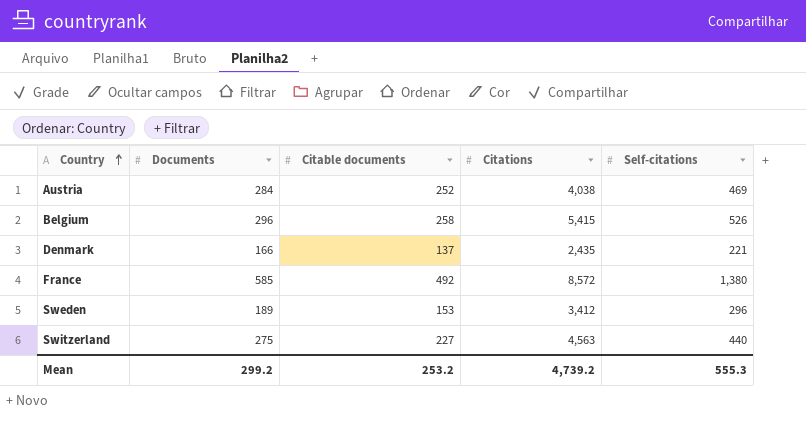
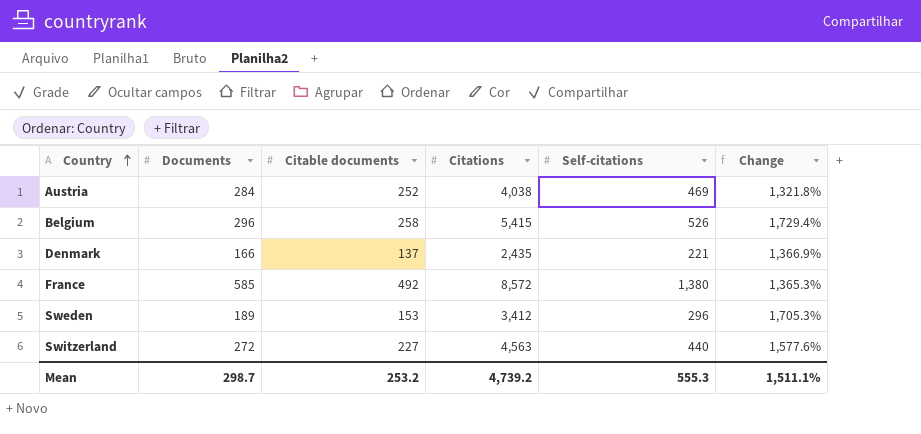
column Change | formula: none -> ([Citations] - [Documents]) / [Documents]
Switzerland | Documents: 275 -> 272
Mean | Documents: 299.2 -> 298.7

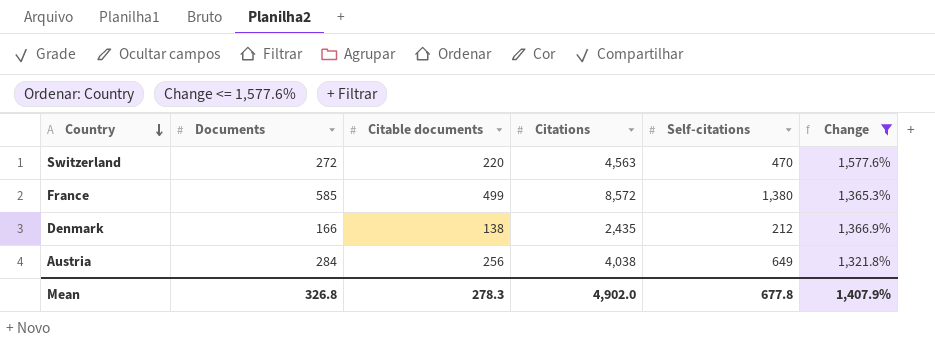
filter: none -> Change <= 1,577.6%
row order: Country ascending -> Country descending
Switzerland | Citable documents: 227 -> 220
Switzerland | Self-citations: 440 -> 470
France | Citable documents: 492 -> 499
Denmark | Citable documents: 137 -> 138
Denmark | Self-citations: 221 -> 212
Austria | Citable documents: 252 -> 256
Austria | Self-citations: 469 -> 649
Mean | Documents: 298.7 -> 326.8
Mean | Citable documents: 253.2 -> 278.3
Mean | Citations: 4,739.2 -> 4,902.0
Mean | Self-citations: 555.3 -> 677.8
Mean | Change: 1,511.1% -> 1,407.9%

